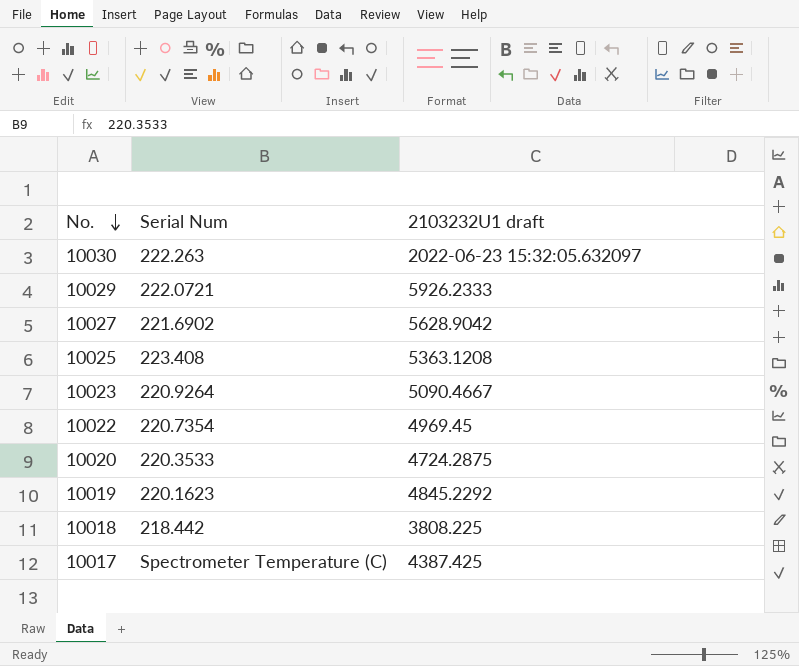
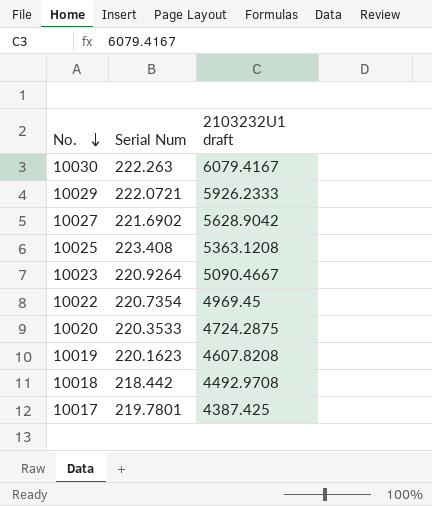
10030 | 2103232U1 draft: 2022-06-23 15:32:05.632097 -> 6079.4167
10019 | 2103232U1 draft: 4845.2292 -> 4607.8208
10018 | 2103232U1 draft: 3808.225 -> 4492.9708
10017 | Serial Num: Spectrometer Temperature (C) -> 219.7801

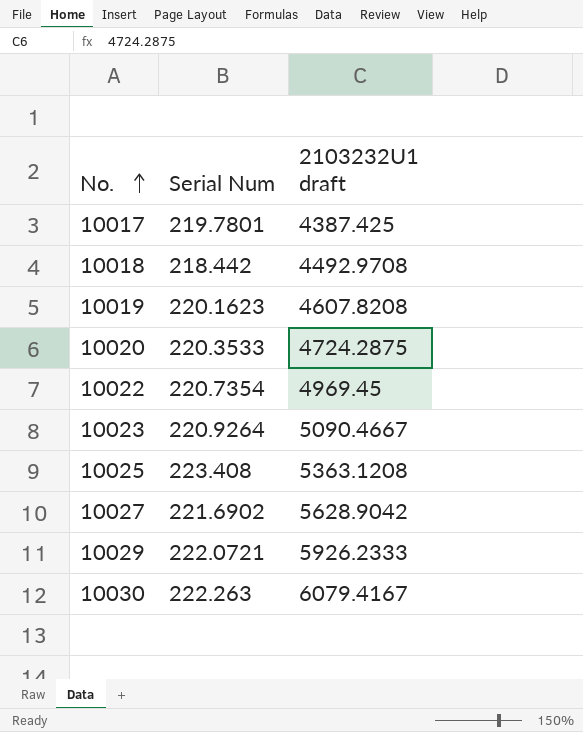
row order: No. descending -> No. ascending

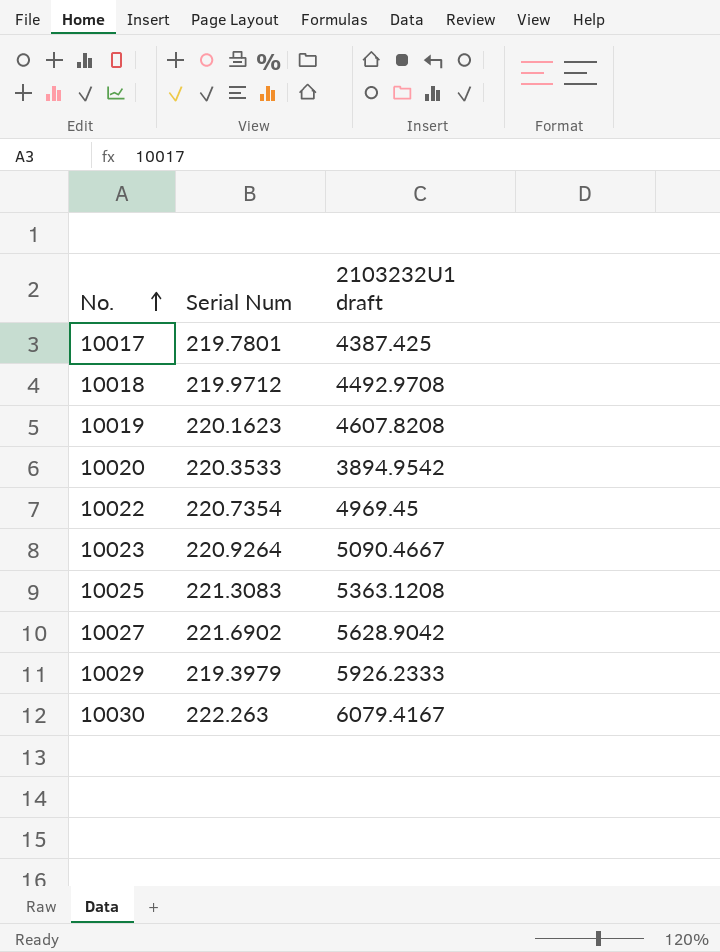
10018 | Serial Num: 218.442 -> 219.9712
10020 | 2103232U1 draft: 4724.2875 -> 3894.9542
10025 | Serial Num: 223.408 -> 221.3083
10029 | Serial Num: 222.0721 -> 219.3979

